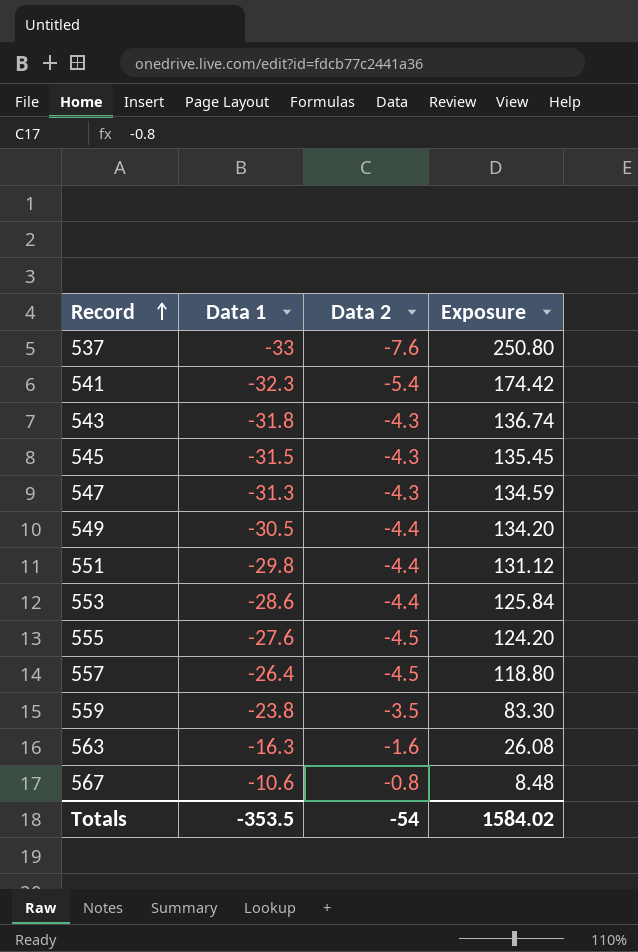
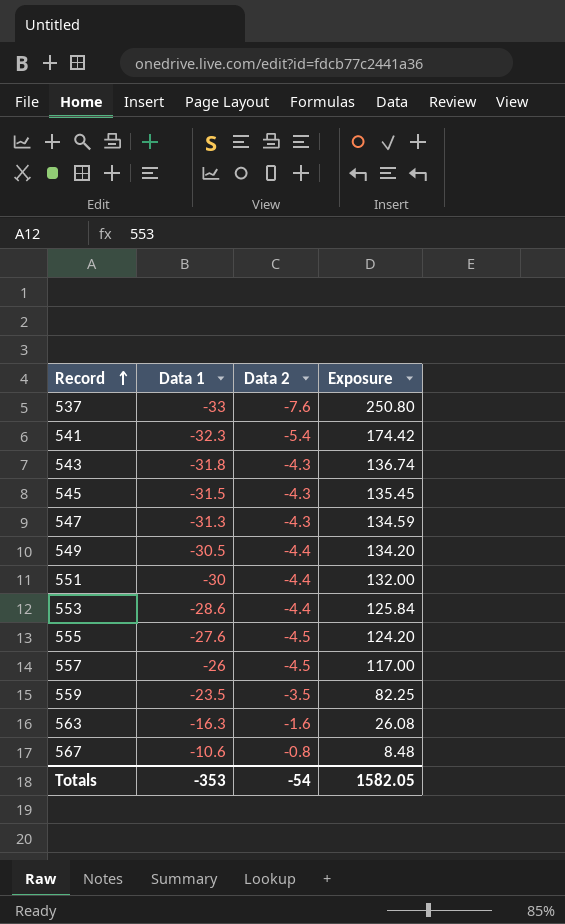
551 | Data 1: -29.8 -> -30
551 | Exposure: 131.12 -> 132.00
557 | Data 1: -26.4 -> -26
557 | Exposure: 118.80 -> 117.00
559 | Data 1: -23.8 -> -23.5
559 | Exposure: 83.30 -> 82.25
Totals | Data 1: -353.5 -> -353
Totals | Exposure: 1584.02 -> 1582.05

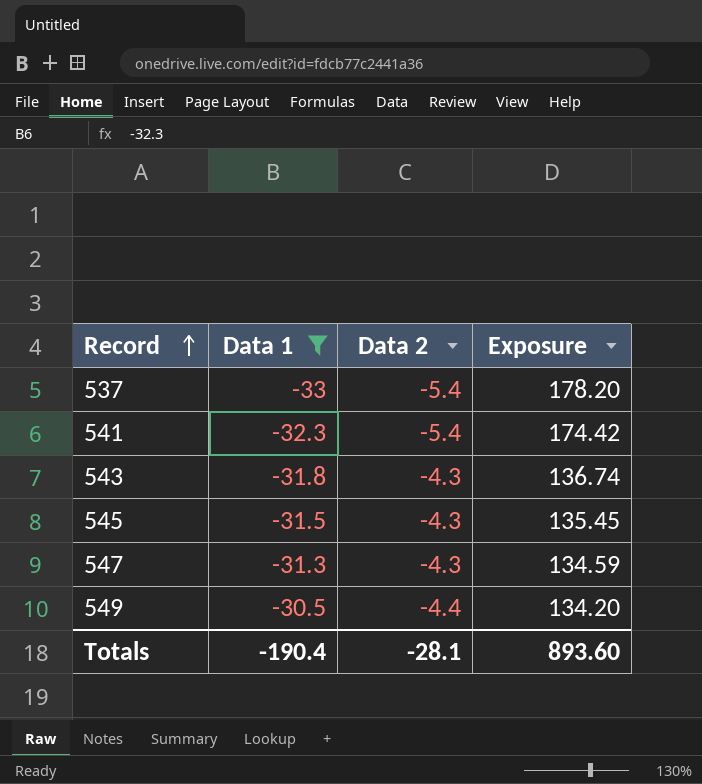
filter: none -> Data 1 <= -30.5
537 | Data 2: -7.6 -> -5.4
537 | Exposure: 250.80 -> 178.20
Totals | Data 1: -353 -> -190.4
Totals | Data 2: -54 -> -28.1
Totals | Exposure: 1582.05 -> 893.60

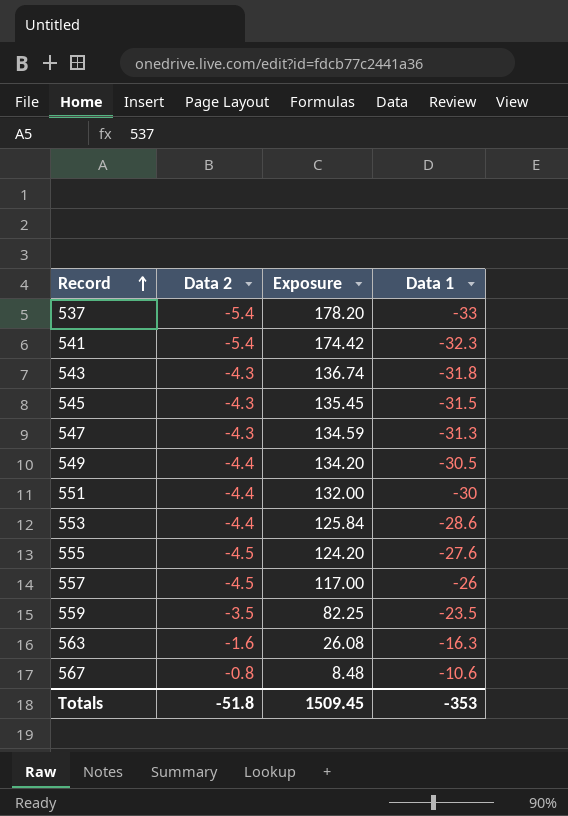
filter: Data 1 <= -30.5 -> none
column Data 1 | position: 2 -> 4
Totals | Data 2: -28.1 -> -51.8
Totals | Exposure: 893.60 -> 1509.45
Totals | Data 1: -190.4 -> -353

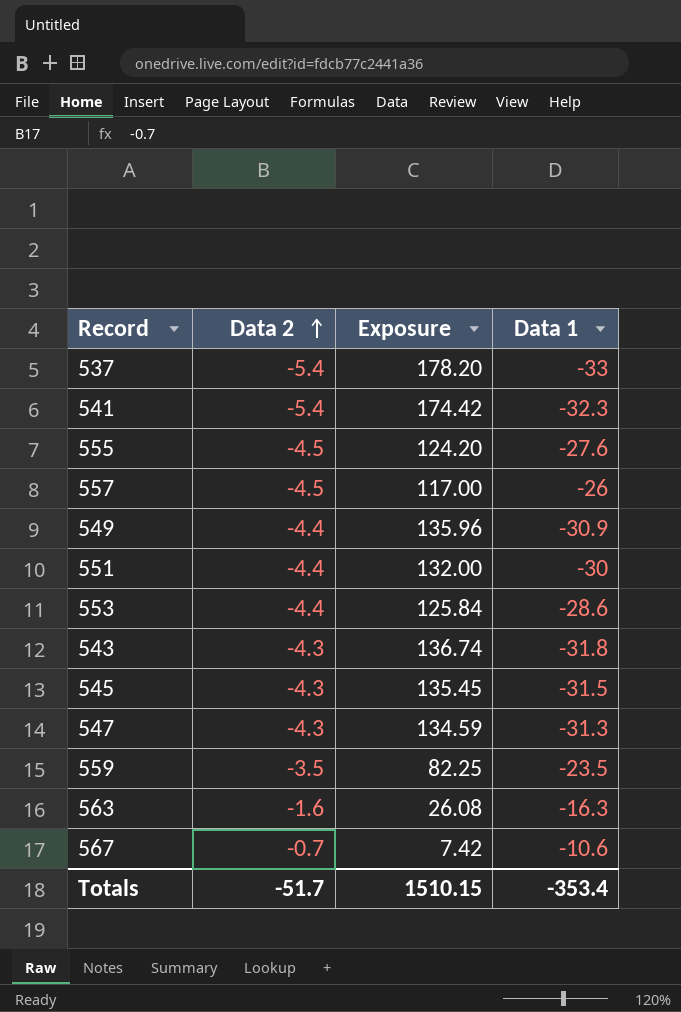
row order: Record ascending -> Data 2 ascending
549 | Exposure: 134.20 -> 135.96
549 | Data 1: -30.5 -> -30.9
567 | Data 2: -0.8 -> -0.7
567 | Exposure: 8.48 -> 7.42
Totals | Data 2: -51.8 -> -51.7
Totals | Exposure: 1509.45 -> 1510.15
Totals | Data 1: -353 -> -353.4

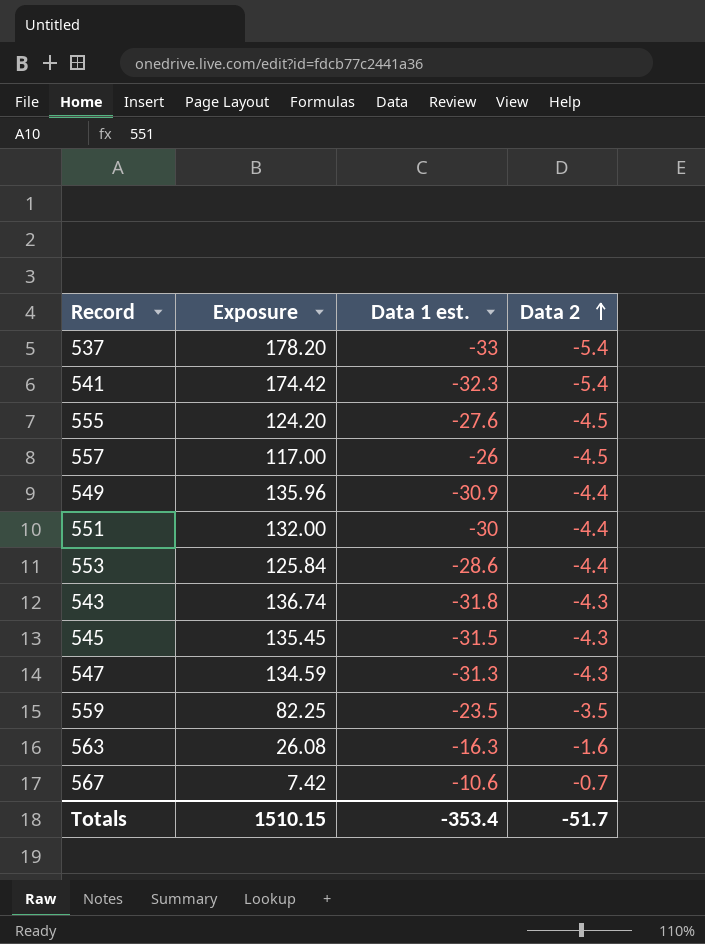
column name: Data 1 -> Data 1 est.
column Data 2 | position: 2 -> 4

